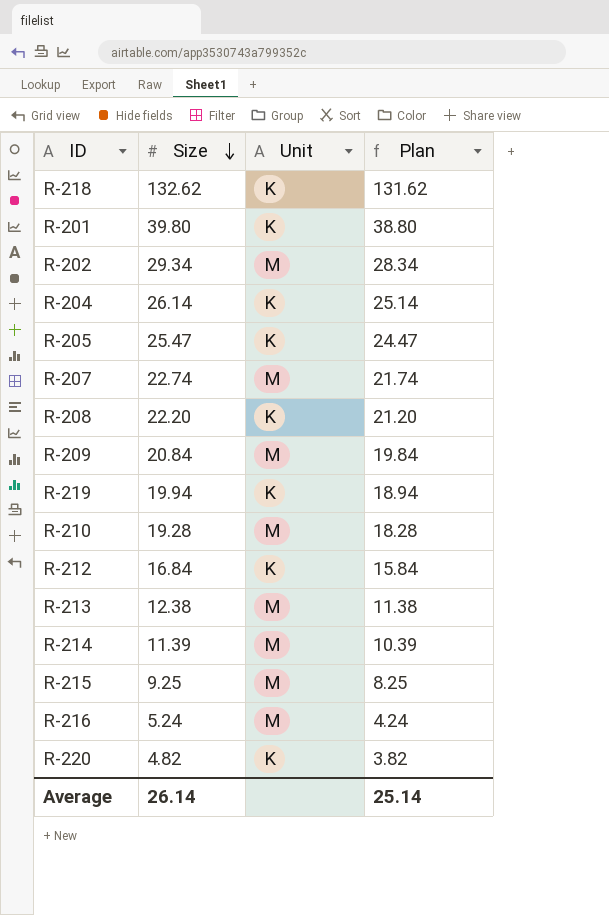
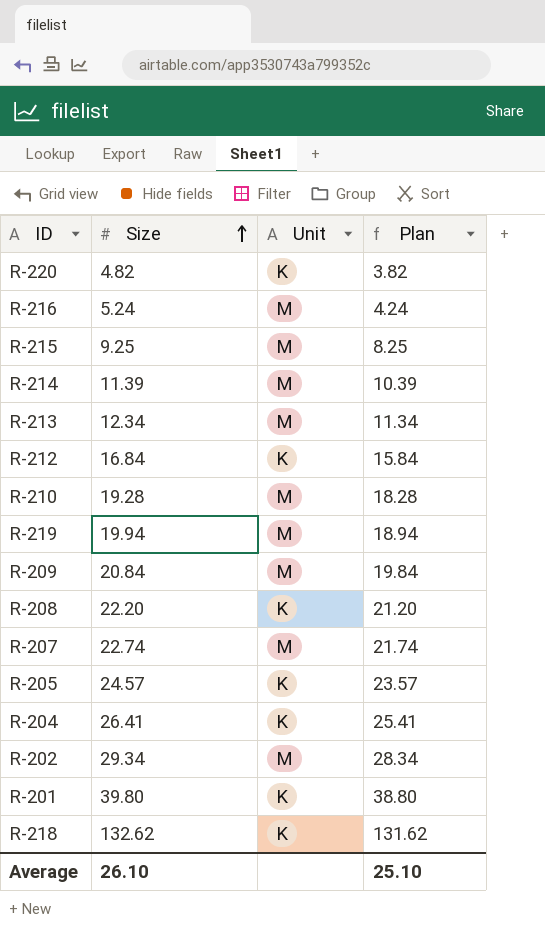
row order: Size descending -> Size ascending
R-213 | Size: 12.38 -> 12.34
R-213 | Plan: 11.38 -> 11.34
R-219 | Unit: K -> M
R-205 | Size: 25.47 -> 24.57
R-205 | Plan: 24.47 -> 23.57
R-204 | Size: 26.14 -> 26.41
R-204 | Plan: 25.14 -> 25.41
Average | Size: 26.14 -> 26.10
Average | Plan: 25.14 -> 25.10

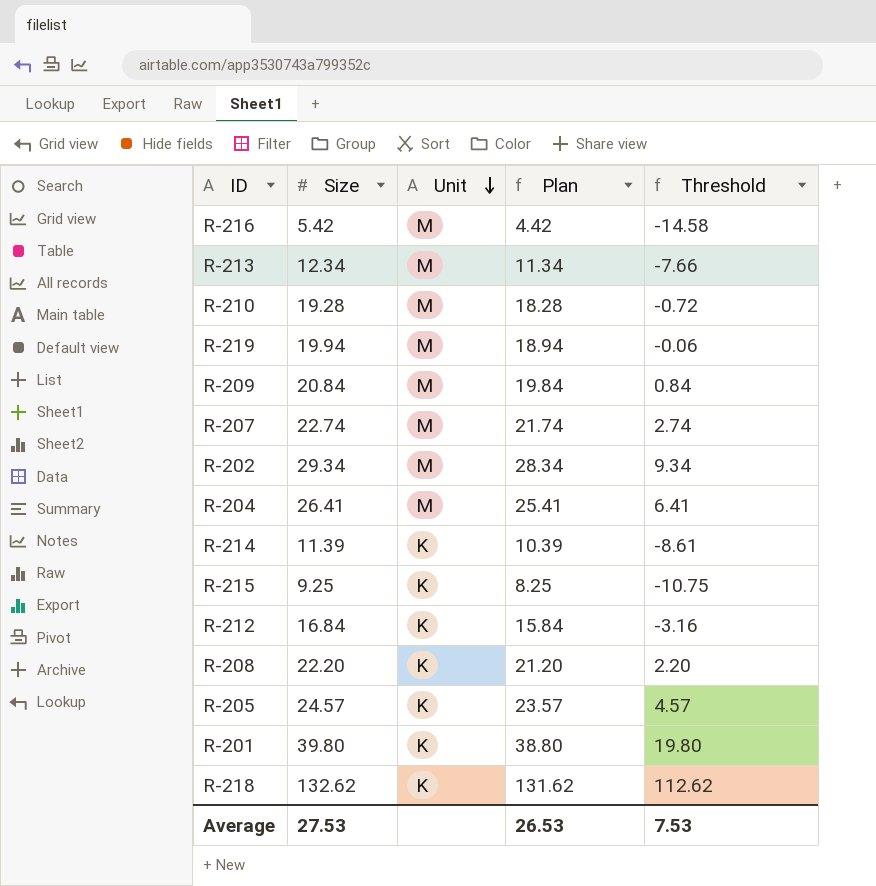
row order: Size ascending -> Unit descending
column Threshold | formula: none -> [Size] - 20
row R-220: 4.82 | K | 3.82 -> none
R-216 | Size: 5.24 -> 5.42
R-216 | Plan: 4.24 -> 4.42
R-204 | Unit: K -> M
R-214 | Unit: M -> K
R-215 | Unit: M -> K
Average | Size: 26.10 -> 27.53
Average | Plan: 25.10 -> 26.53

